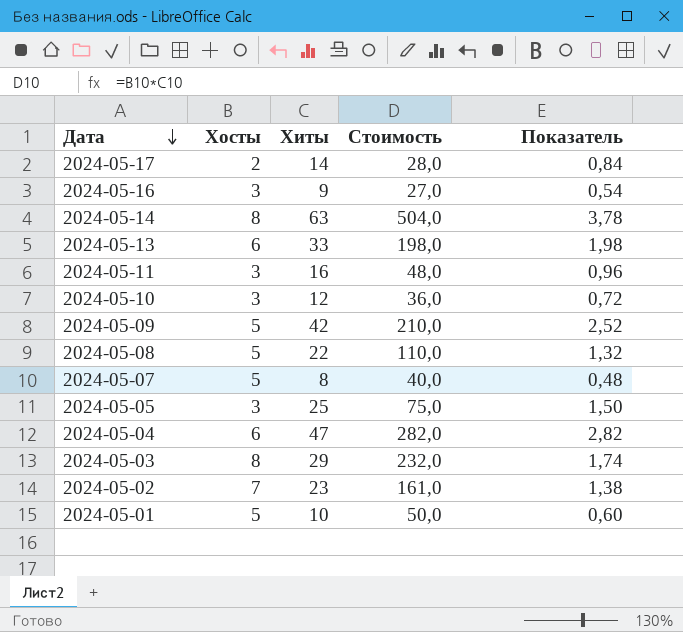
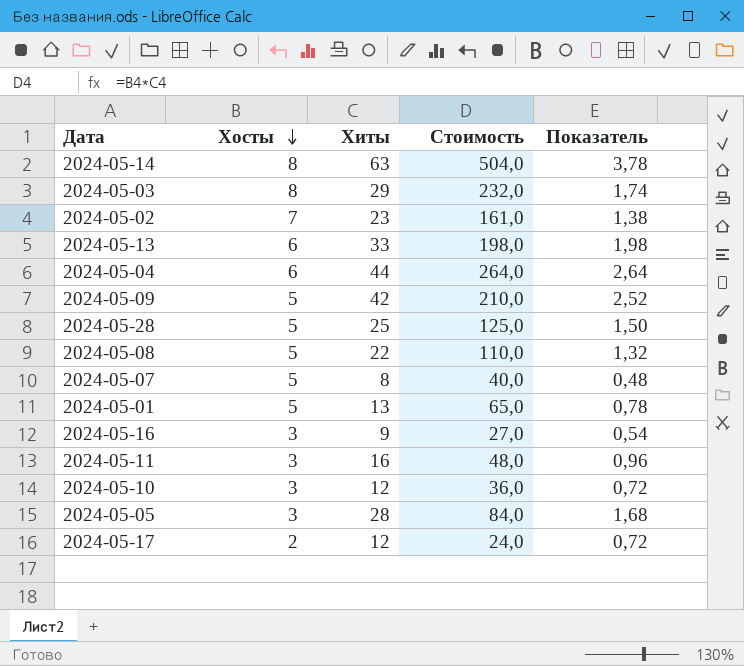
row order: Дата descending -> Хосты descending
2024-05-04 | Хиты: 47 -> 44
2024-05-04 | Стоимость: 282,0 -> 264,0
2024-05-04 | Показатель: 2,82 -> 2,64
row 2024-05-28: none -> 5 | 25 | 125,0 | 1,50
2024-05-01 | Хиты: 10 -> 13
2024-05-01 | Стоимость: 50,0 -> 65,0
2024-05-01 | Показатель: 0,60 -> 0,78
2024-05-05 | Хиты: 25 -> 28
2024-05-05 | Стоимость: 75,0 -> 84,0
2024-05-05 | Показатель: 1,50 -> 1,68
2024-05-17 | Хиты: 14 -> 12
2024-05-17 | Стоимость: 28,0 -> 24,0
2024-05-17 | Показатель: 0,84 -> 0,72

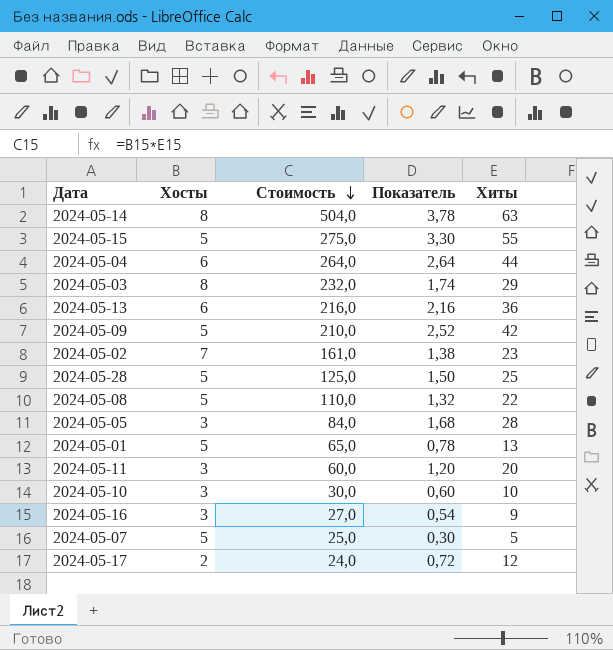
row order: Хосты descending -> Стоимость descending
column Хиты | position: 3 -> 5
row 2024-05-15: none -> 5 | 275,0 | 3,30 | 55
2024-05-13 | Стоимость: 198,0 -> 216,0
2024-05-13 | Показатель: 1,98 -> 2,16
2024-05-13 | Хиты: 33 -> 36
2024-05-11 | Стоимость: 48,0 -> 60,0
2024-05-11 | Показатель: 0,96 -> 1,20
2024-05-11 | Хиты: 16 -> 20
2024-05-10 | Стоимость: 36,0 -> 30,0
2024-05-10 | Показатель: 0,72 -> 0,60
2024-05-10 | Хиты: 12 -> 10
2024-05-07 | Стоимость: 40,0 -> 25,0
2024-05-07 | Показатель: 0,48 -> 0,30
2024-05-07 | Хиты: 8 -> 5

